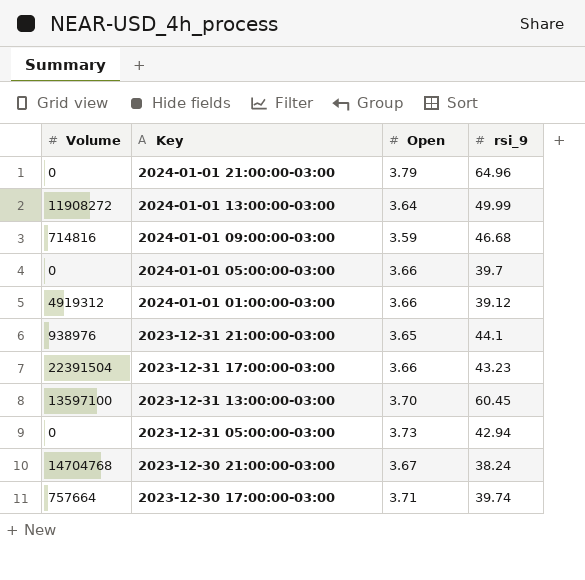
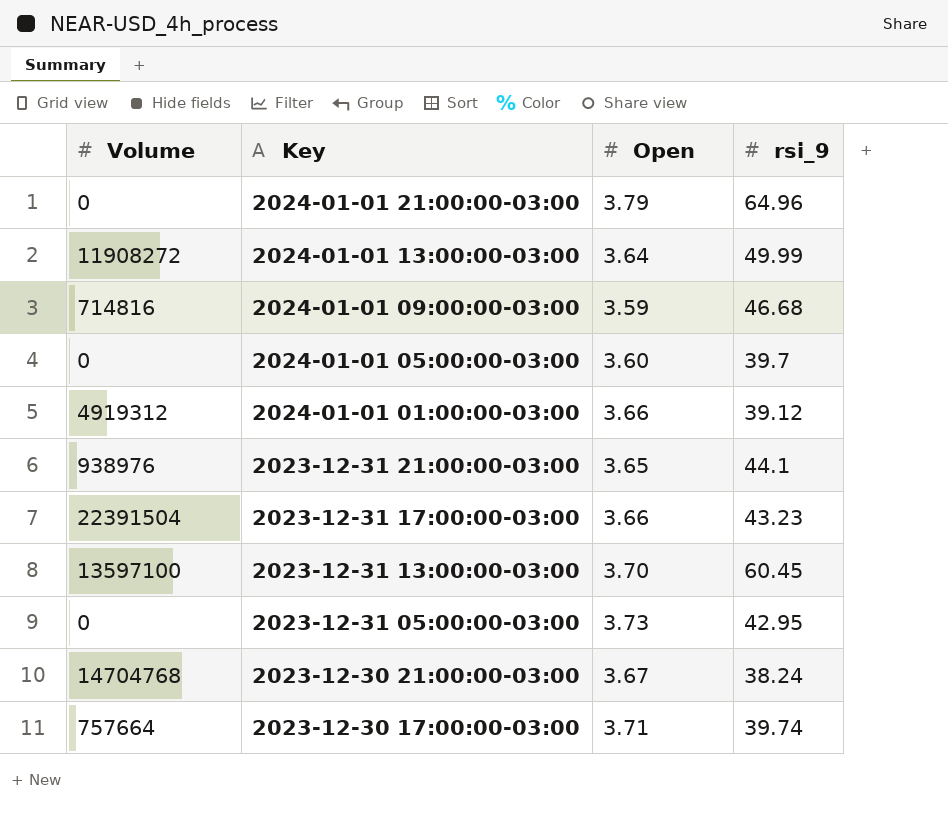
2024-01-01 05:00:00-03:00 | Open: 3.66 -> 3.60
2023-12-31 05:00:00-03:00 | rsi_9: 42.94 -> 42.95

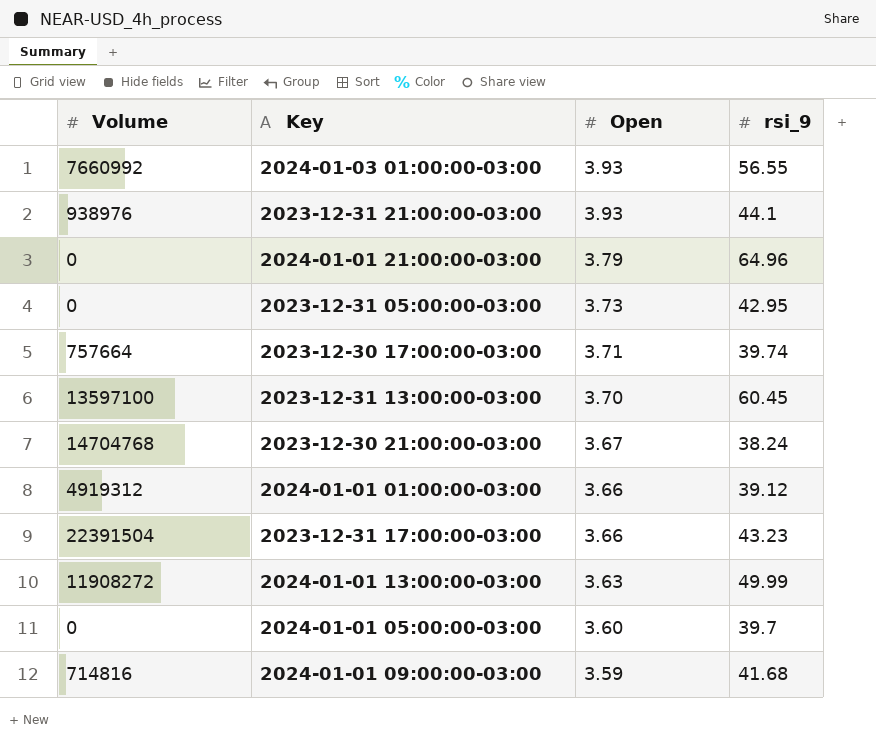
row order: Key descending -> Open descending
row 2024-01-03 01:00:00-03:00: none -> 7660992 | 3.93 | 56.55
2023-12-31 21:00:00-03:00 | Open: 3.65 -> 3.93
2024-01-01 13:00:00-03:00 | Open: 3.64 -> 3.63
2024-01-01 09:00:00-03:00 | rsi_9: 46.68 -> 41.68

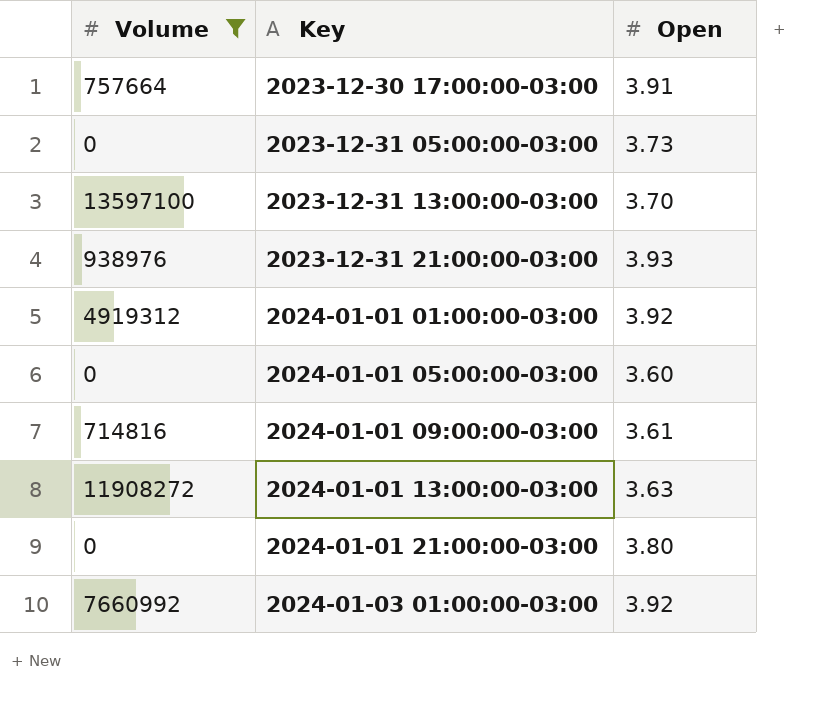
filter: none -> Volume <= 13597100
row order: Open descending -> Key ascending
column rsi_9 | position: 4 -> none
2023-12-30 17:00:00-03:00 | Open: 3.71 -> 3.91
2024-01-01 01:00:00-03:00 | Open: 3.66 -> 3.92
2024-01-01 09:00:00-03:00 | Open: 3.59 -> 3.61
2024-01-01 21:00:00-03:00 | Open: 3.79 -> 3.80
2024-01-03 01:00:00-03:00 | Open: 3.93 -> 3.92

